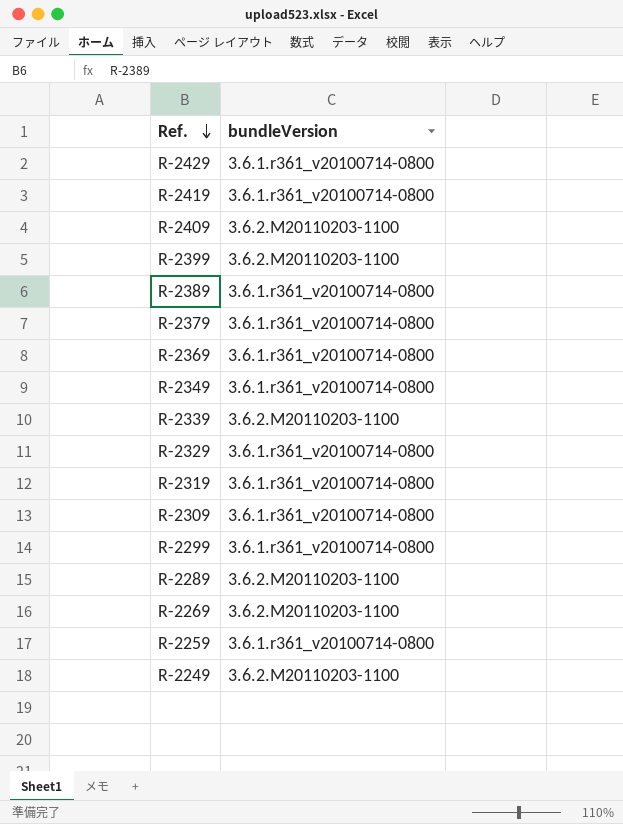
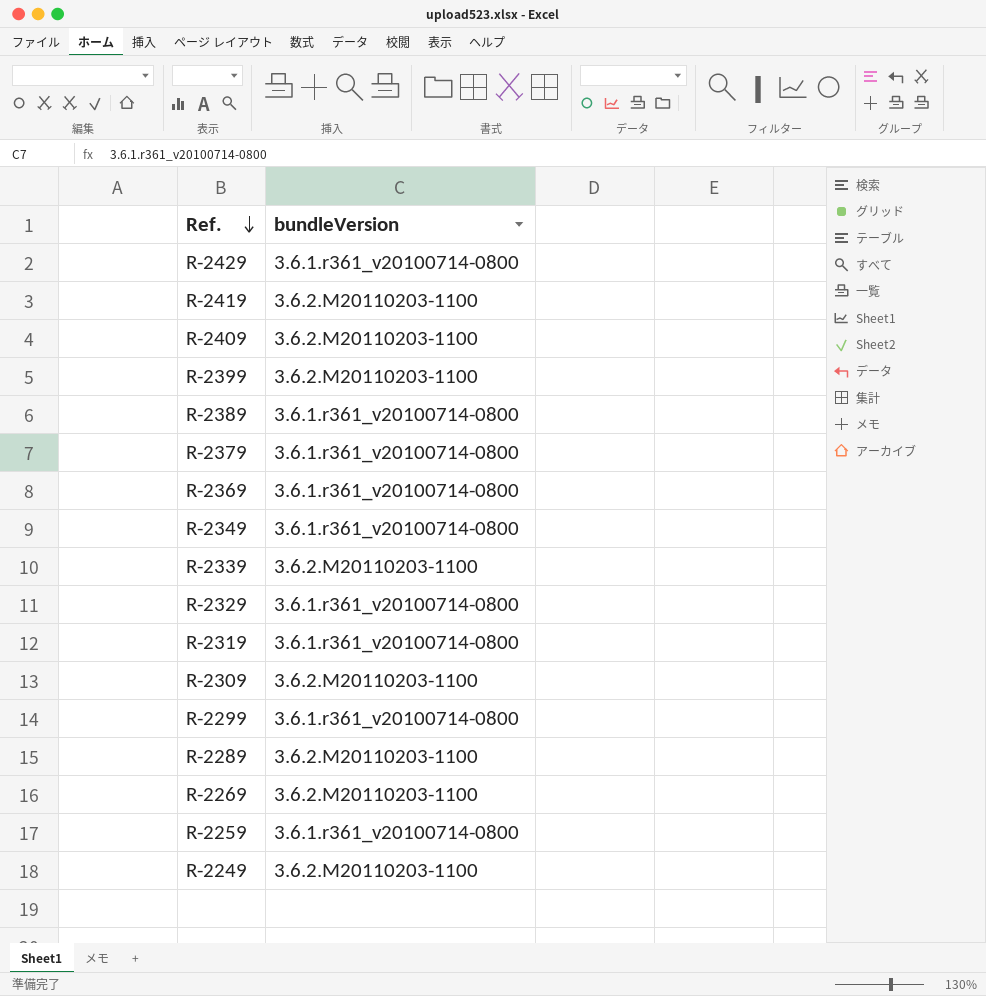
R-2419 | bundleVersion: 3.6.1.r361_v20100714-0800 -> 3.6.2.M20110203-1100
R-2309 | bundleVersion: 3.6.1.r361_v20100714-0800 -> 3.6.2.M20110203-1100

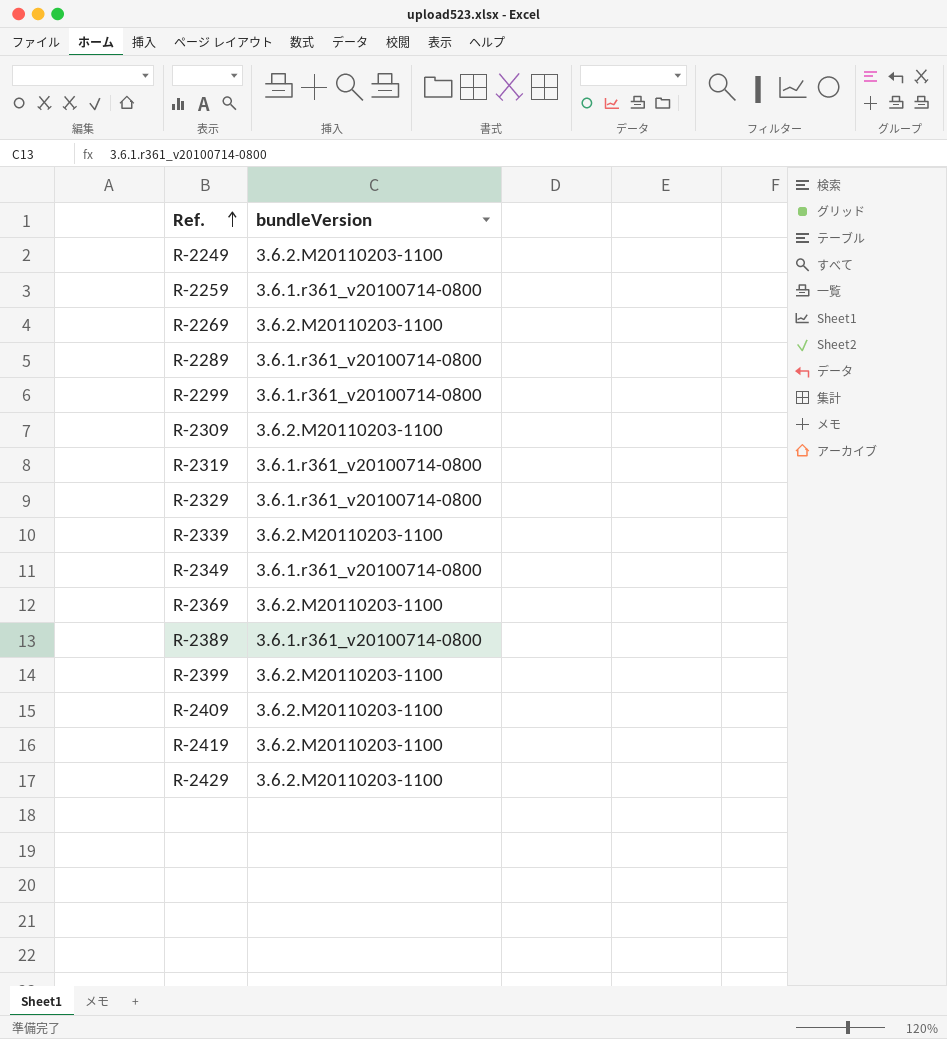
row order: Ref. descending -> Ref. ascending
row R-2379: 3.6.1.r361_v20100714-0800 -> none
R-2289 | bundleVersion: 3.6.2.M20110203-1100 -> 3.6.1.r361_v20100714-0800
R-2369 | bundleVersion: 3.6.1.r361_v20100714-0800 -> 3.6.2.M20110203-1100
R-2429 | bundleVersion: 3.6.1.r361_v20100714-0800 -> 3.6.2.M20110203-1100

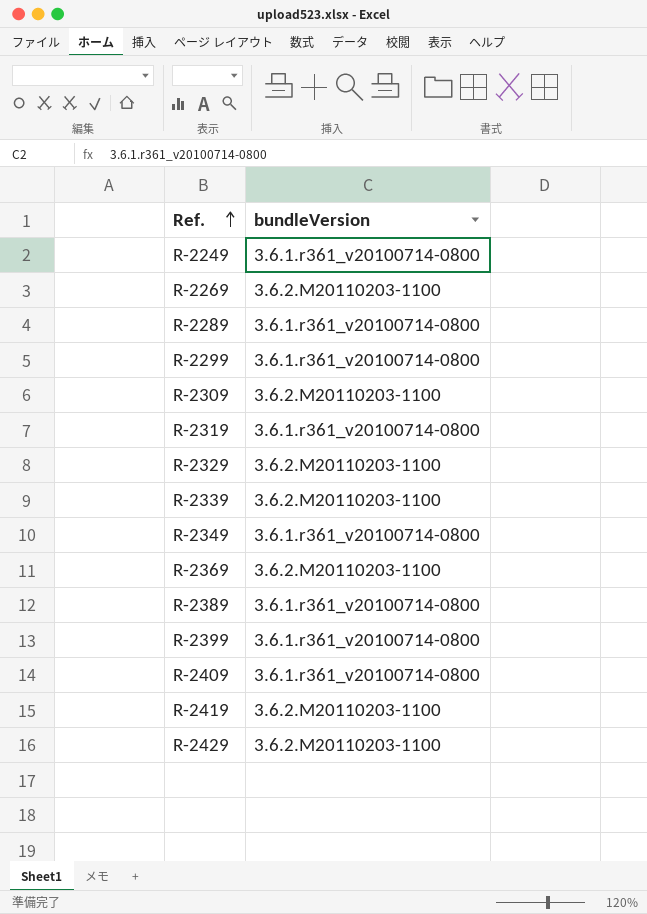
row R-2259: 3.6.1.r361_v20100714-0800 -> none
R-2249 | bundleVersion: 3.6.2.M20110203-1100 -> 3.6.1.r361_v20100714-0800
R-2329 | bundleVersion: 3.6.1.r361_v20100714-0800 -> 3.6.2.M20110203-1100
R-2399 | bundleVersion: 3.6.2.M20110203-1100 -> 3.6.1.r361_v20100714-0800
R-2409 | bundleVersion: 3.6.2.M20110203-1100 -> 3.6.1.r361_v20100714-0800

